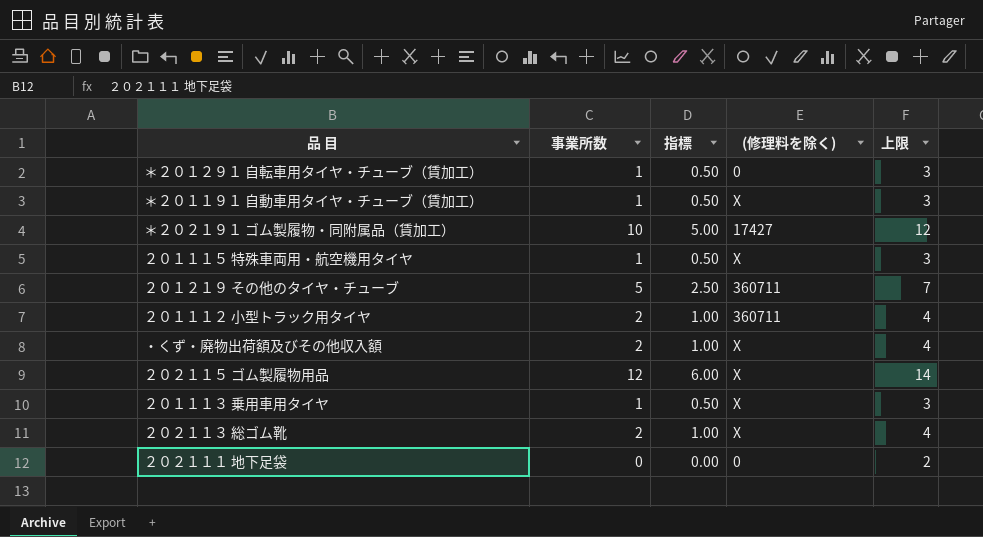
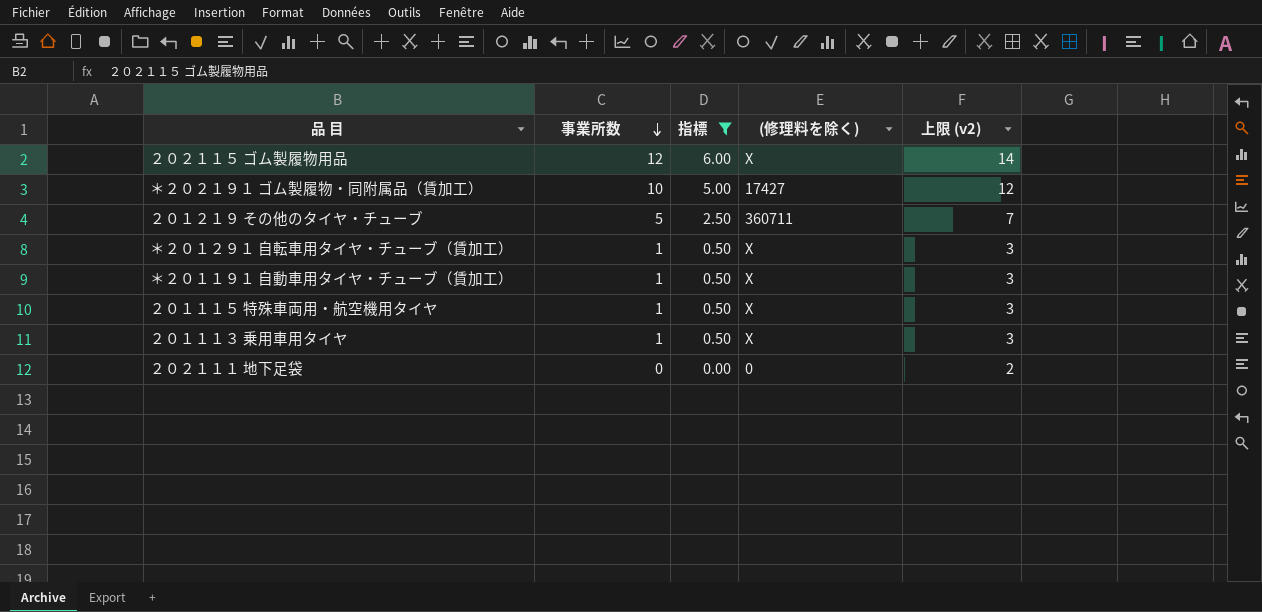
filter: none -> 指標 != 1.00
row order: none -> 事業所数 descending
column name: 上限 -> 上限 (v2)
＊２０１２９１ 自転車用タイヤ・チューブ（賃加工） | (修理料を除く): 0 -> X

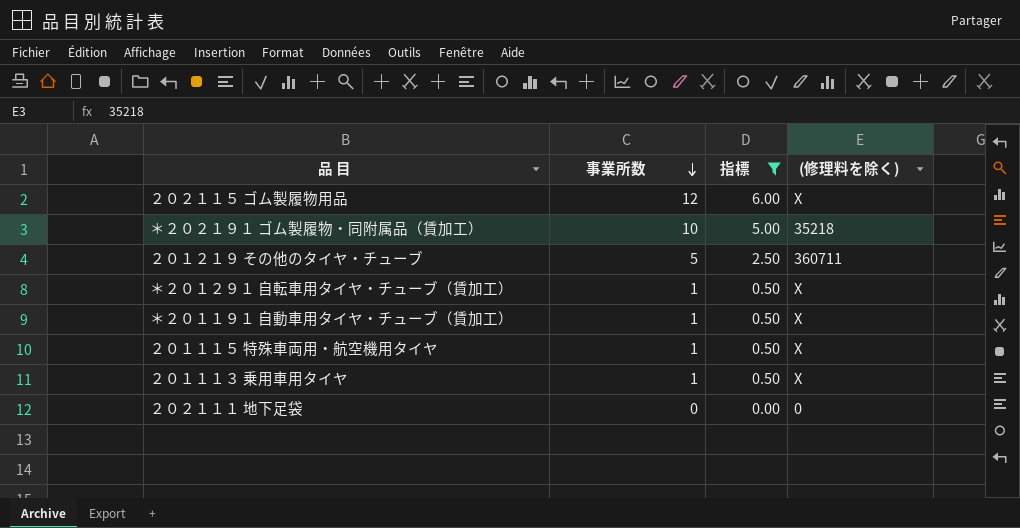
column 上限 (v2) | formula: [事業所数] + 2 -> none
＊２０２１９１ ゴム製履物・同附属品（賃加工） | (修理料を除く): 17427 -> 35218

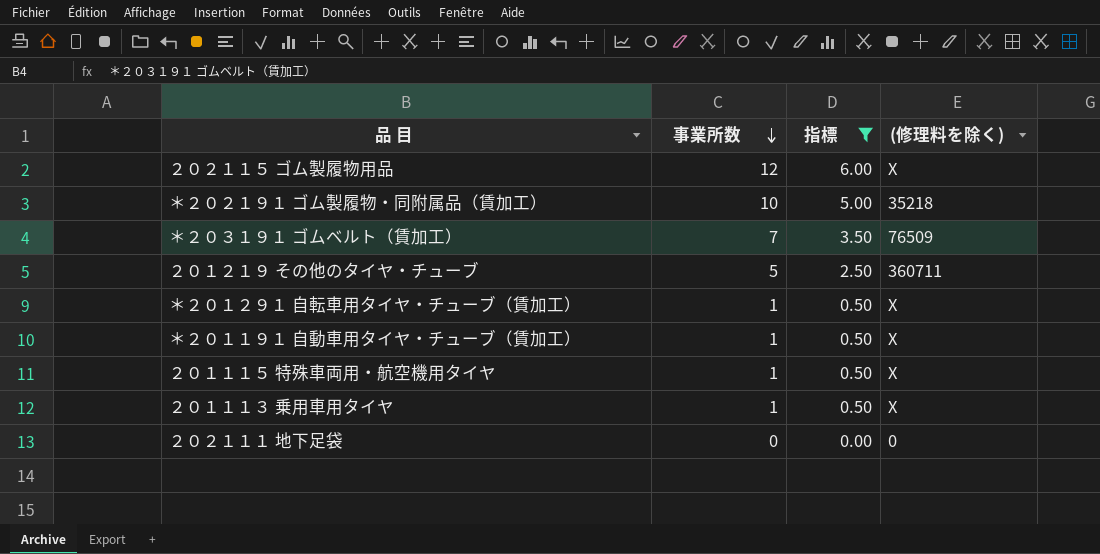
row ＊２０３１９１ ゴムベルト（賃加工）: none -> 7 | 3.50 | 76509

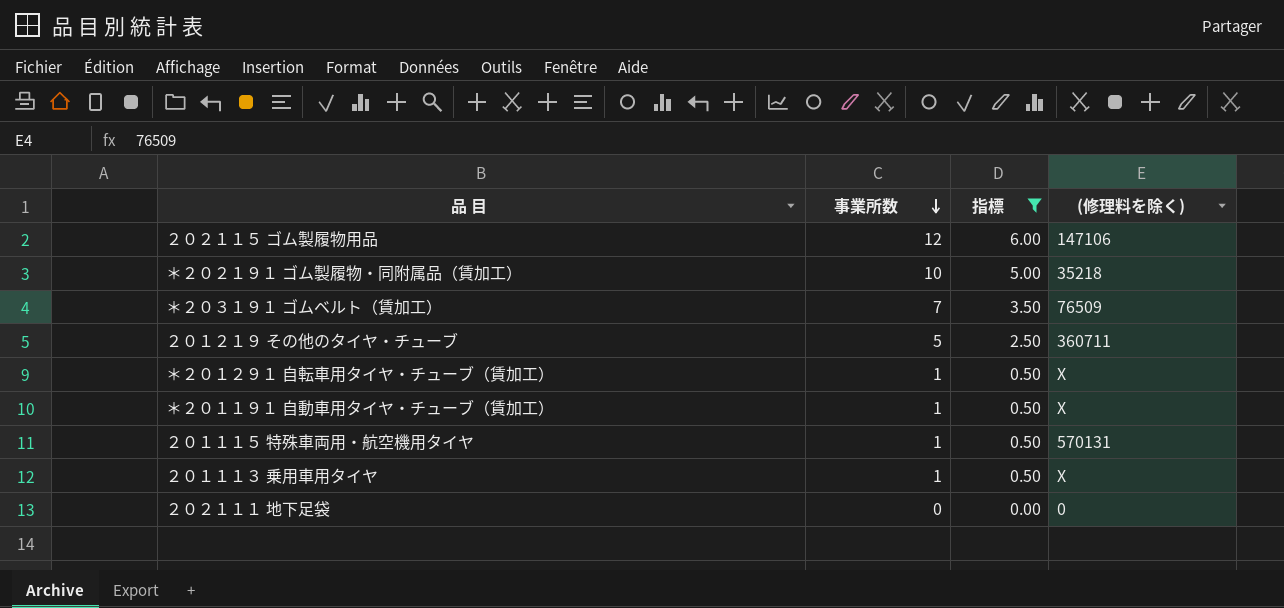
２０２１１５ ゴム製履物用品 | (修理料を除く): X -> 147106
２０１１１５ 特殊車両用・航空機用タイヤ | (修理料を除く): X -> 570131

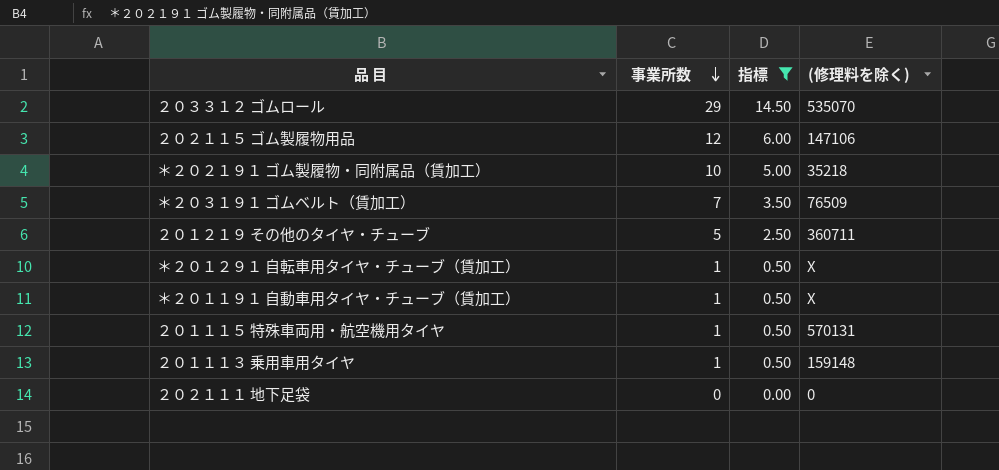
row ２０３３１２ ゴムロール: none -> 29 | 14.50 | 535070
２０１１１３ 乗用車用タイヤ | (修理料を除く): X -> 159148

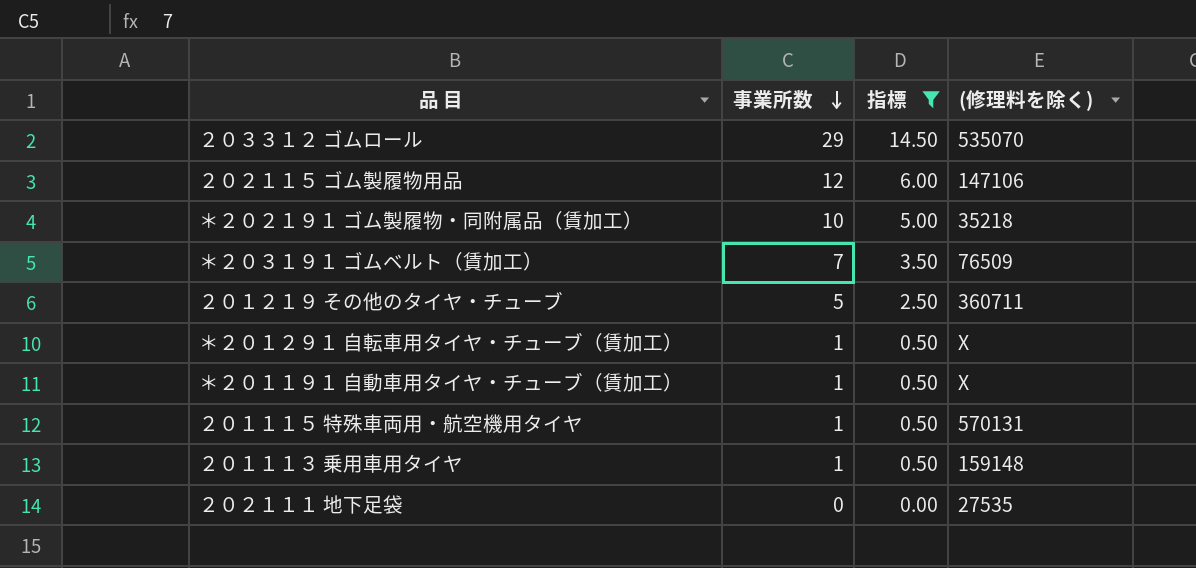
２０２１１１ 地下足袋 | (修理料を除く): 0 -> 27535

